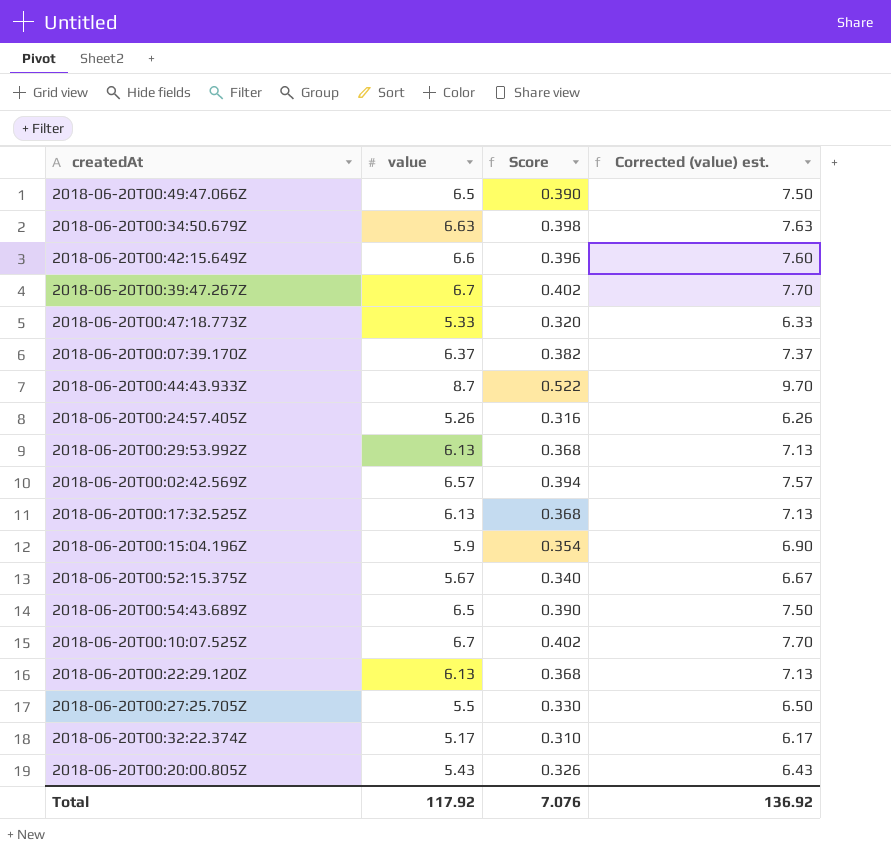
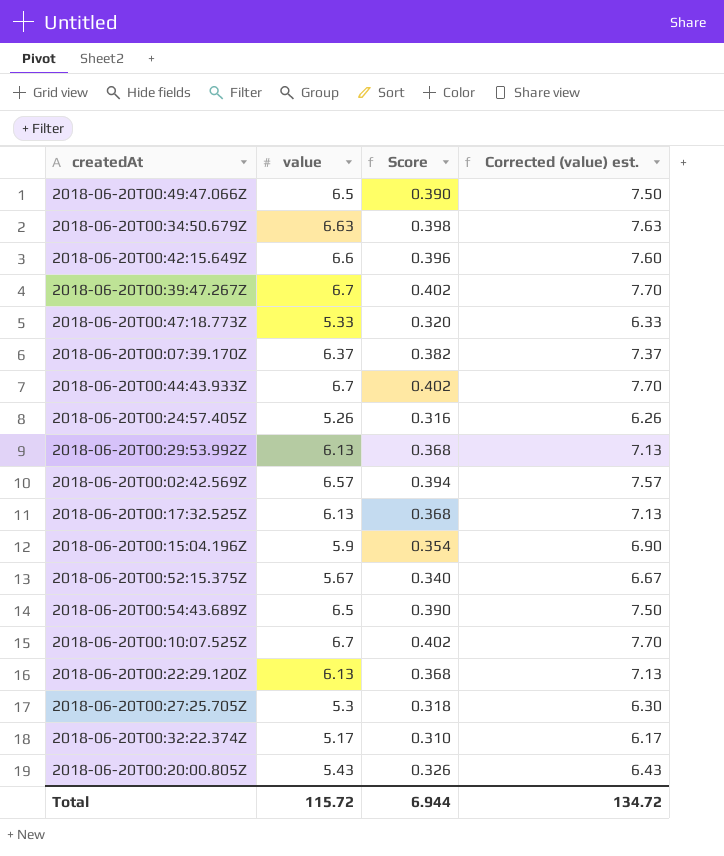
2018-06-20T00:44:43.933Z | value: 8.7 -> 6.7
2018-06-20T00:44:43.933Z | Score: 0.522 -> 0.402
2018-06-20T00:44:43.933Z | Corrected (value) est.: 9.70 -> 7.70
2018-06-20T00:27:25.705Z | value: 5.5 -> 5.3
2018-06-20T00:27:25.705Z | Score: 0.330 -> 0.318
2018-06-20T00:27:25.705Z | Corrected (value) est.: 6.50 -> 6.30
Total | value: 117.92 -> 115.72
Total | Score: 7.076 -> 6.944
Total | Corrected (value) est.: 136.92 -> 134.72

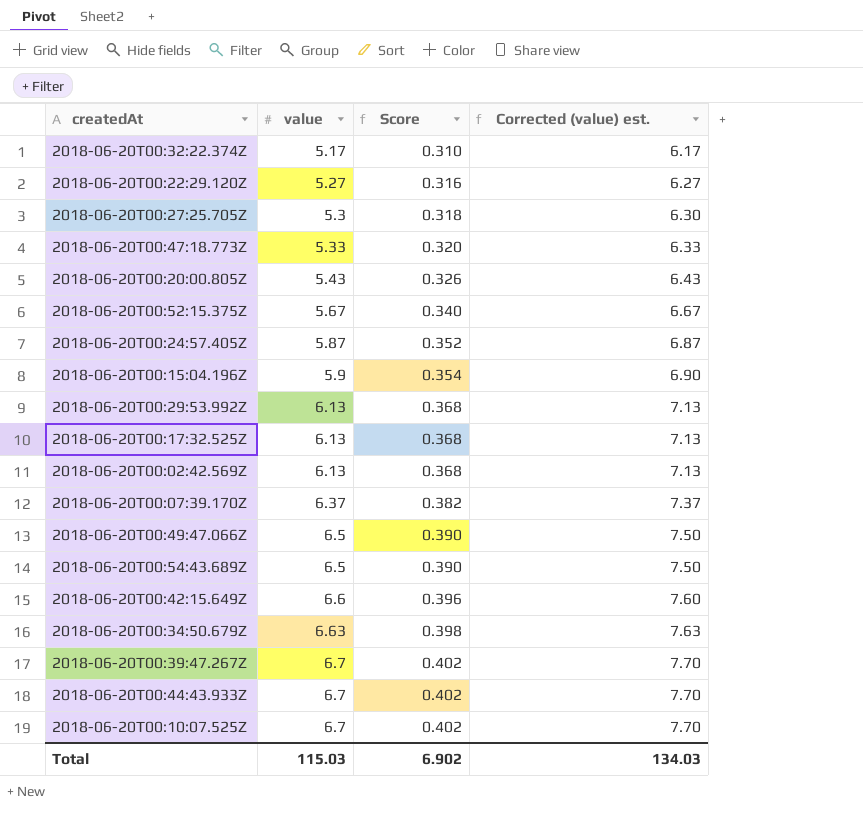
row order: none -> value ascending
2018-06-20T00:22:29.120Z | value: 6.13 -> 5.27
2018-06-20T00:22:29.120Z | Score: 0.368 -> 0.316
2018-06-20T00:22:29.120Z | Corrected (value) est.: 7.13 -> 6.27
2018-06-20T00:24:57.405Z | value: 5.26 -> 5.87
2018-06-20T00:24:57.405Z | Score: 0.316 -> 0.352
2018-06-20T00:24:57.405Z | Corrected (value) est.: 6.26 -> 6.87
2018-06-20T00:02:42.569Z | value: 6.57 -> 6.13
2018-06-20T00:02:42.569Z | Score: 0.394 -> 0.368
2018-06-20T00:02:42.569Z | Corrected (value) est.: 7.57 -> 7.13
Total | value: 115.72 -> 115.03
Total | Score: 6.944 -> 6.902
Total | Corrected (value) est.: 134.72 -> 134.03

